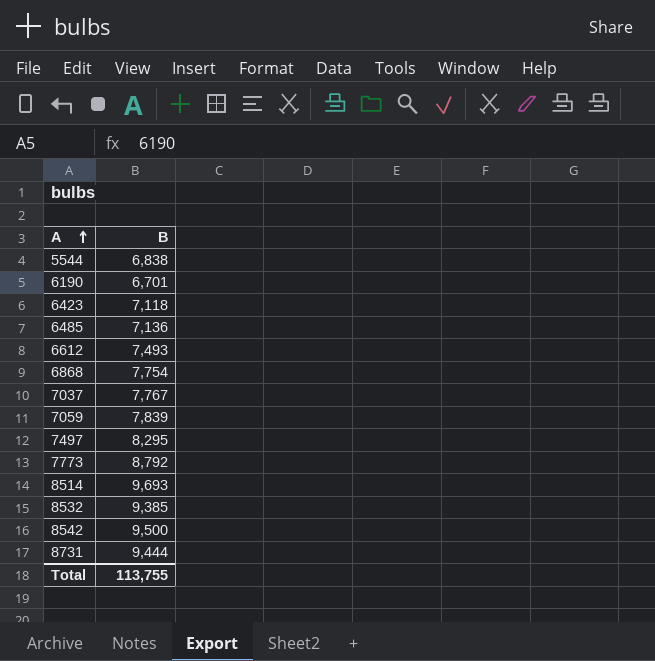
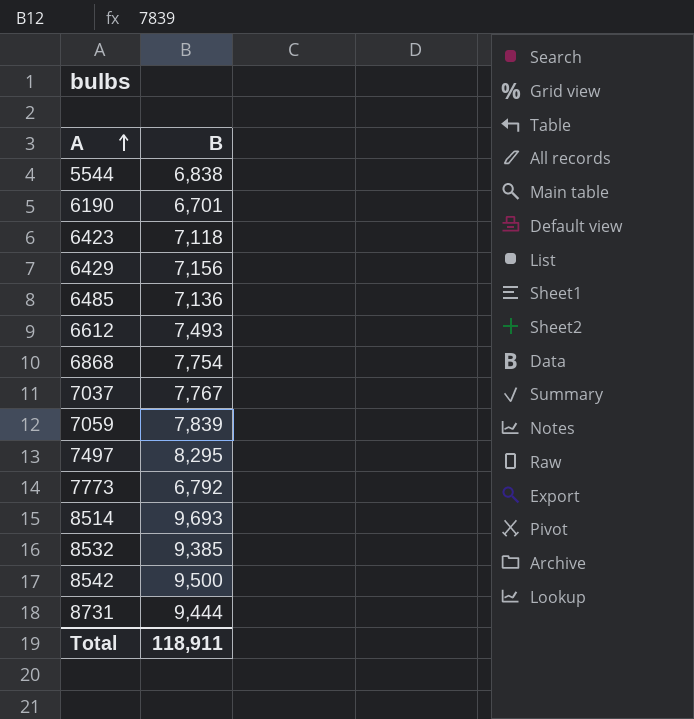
row 6429: none -> 7,156
7773 | B: 8,792 -> 6,792
Total | B: 113,755 -> 118,911

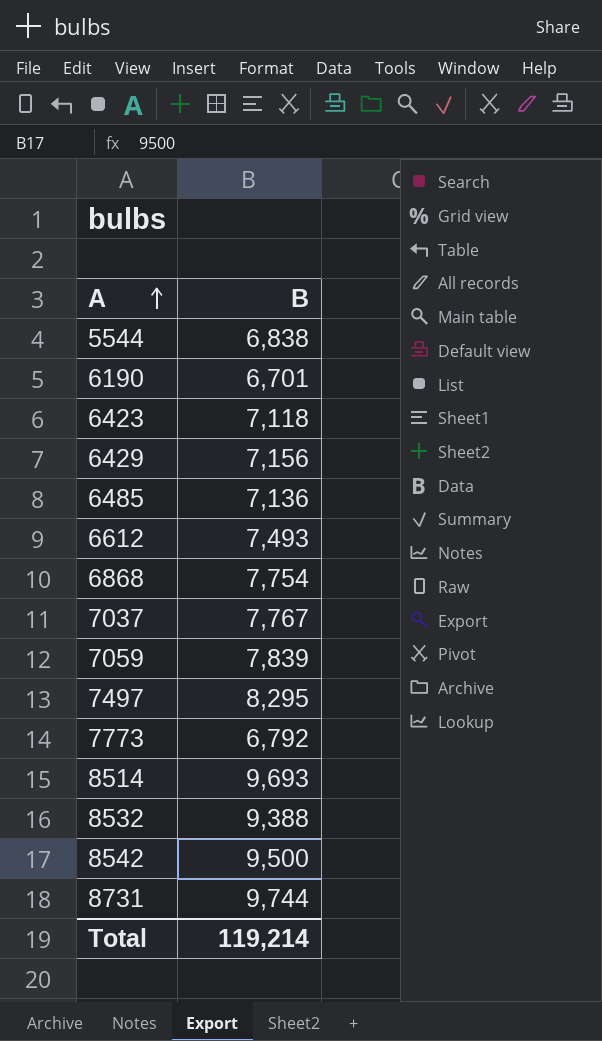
8532 | B: 9,385 -> 9,388
8731 | B: 9,444 -> 9,744
Total | B: 118,911 -> 119,214

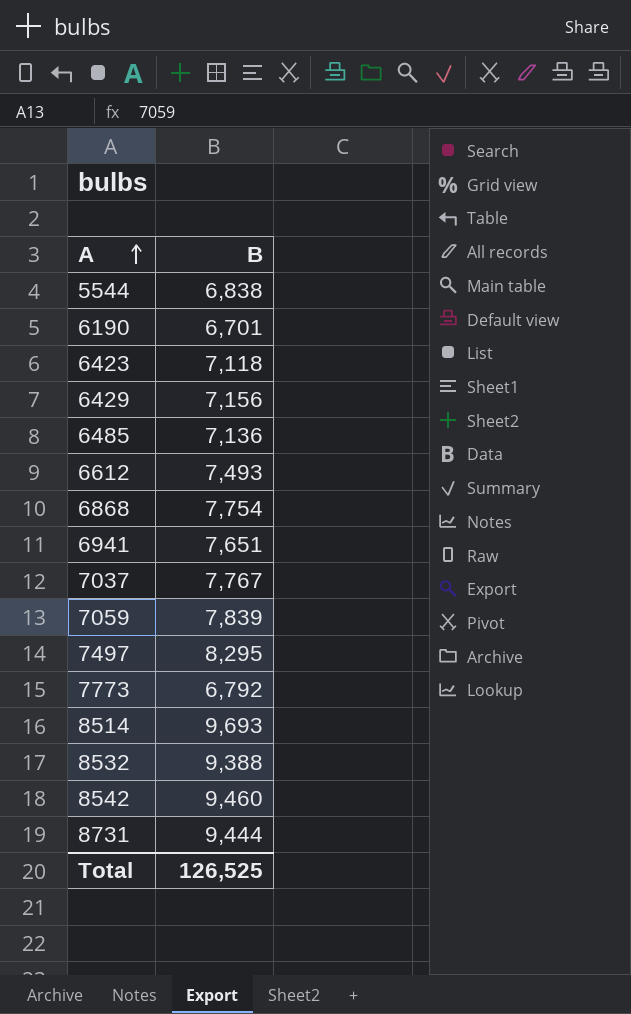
row 6941: none -> 7,651
8542 | B: 9,500 -> 9,460
8731 | B: 9,744 -> 9,444
Total | B: 119,214 -> 126,525

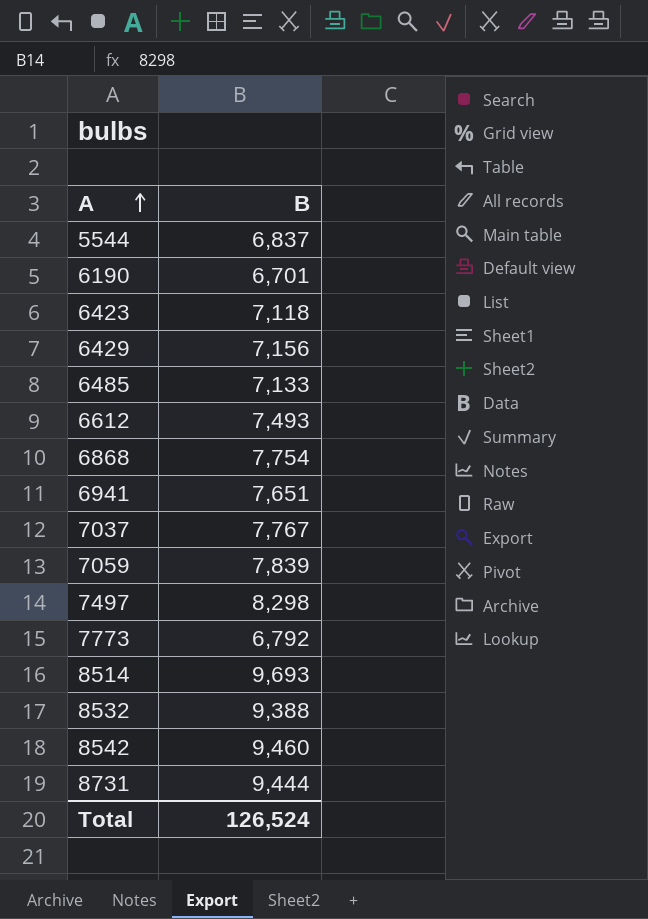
5544 | B: 6,838 -> 6,837
6485 | B: 7,136 -> 7,133
7497 | B: 8,295 -> 8,298
Total | B: 126,525 -> 126,524

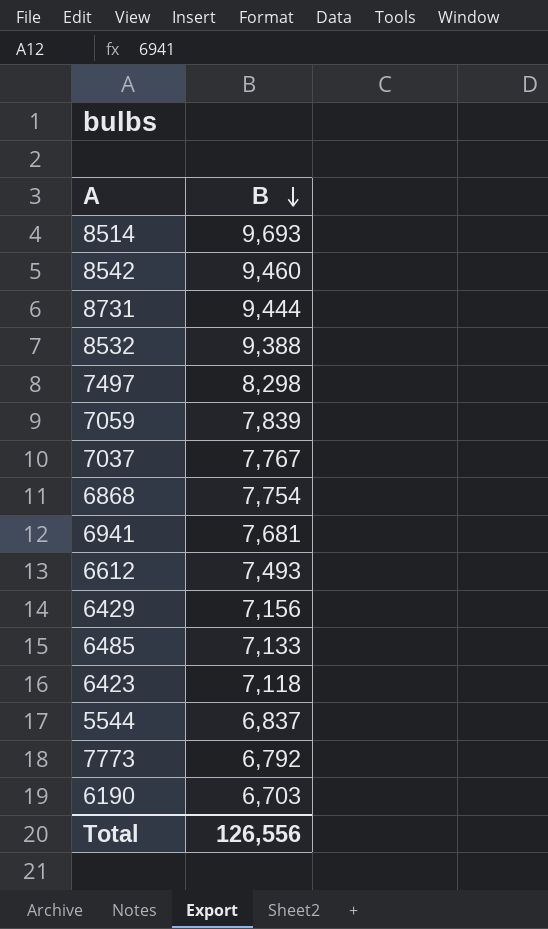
row order: A ascending -> B descending
6941 | B: 7,651 -> 7,681
6190 | B: 6,701 -> 6,703
Total | B: 126,524 -> 126,556

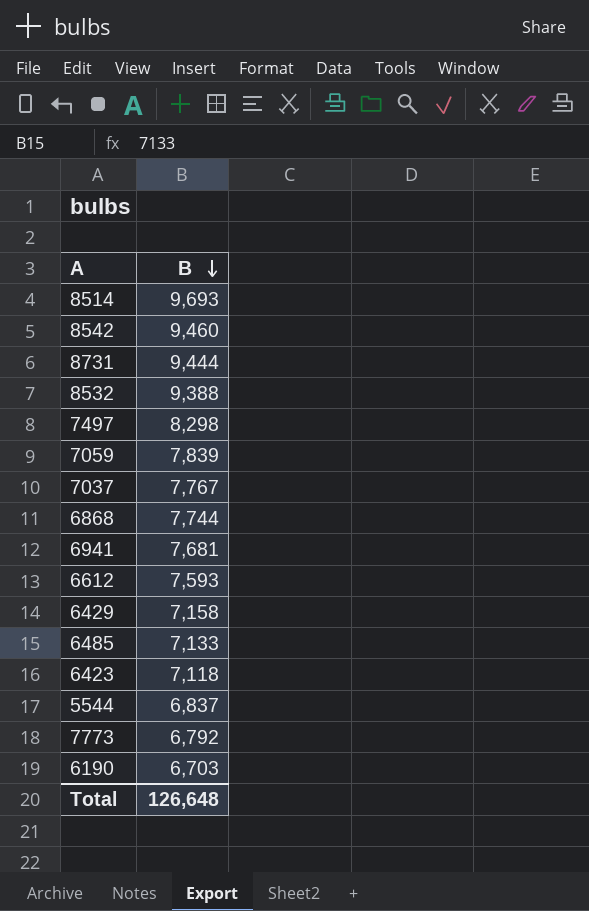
6868 | B: 7,754 -> 7,744
6612 | B: 7,493 -> 7,593
6429 | B: 7,156 -> 7,158
Total | B: 126,556 -> 126,648

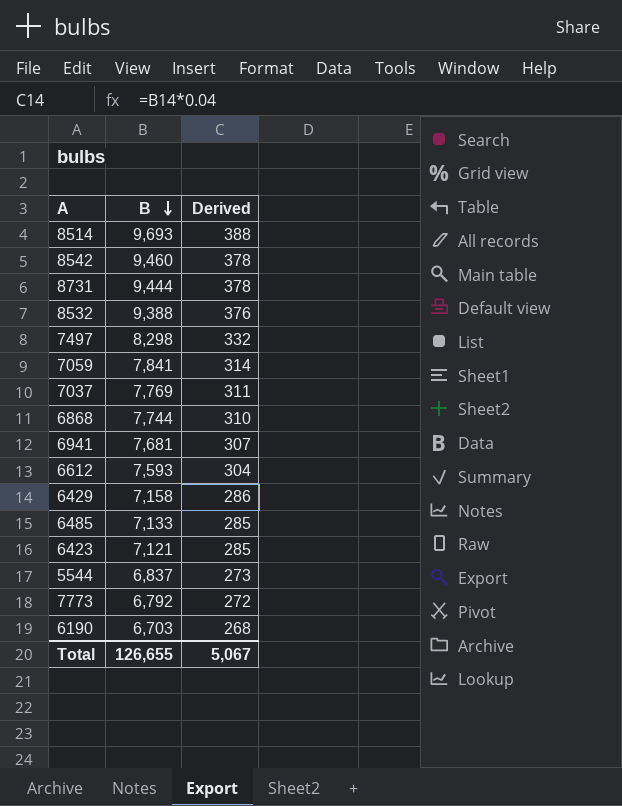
column Derived | formula: none -> [B] * 0.04
7059 | B: 7,839 -> 7,841
7037 | B: 7,767 -> 7,769
6423 | B: 7,118 -> 7,121
Total | B: 126,648 -> 126,655

